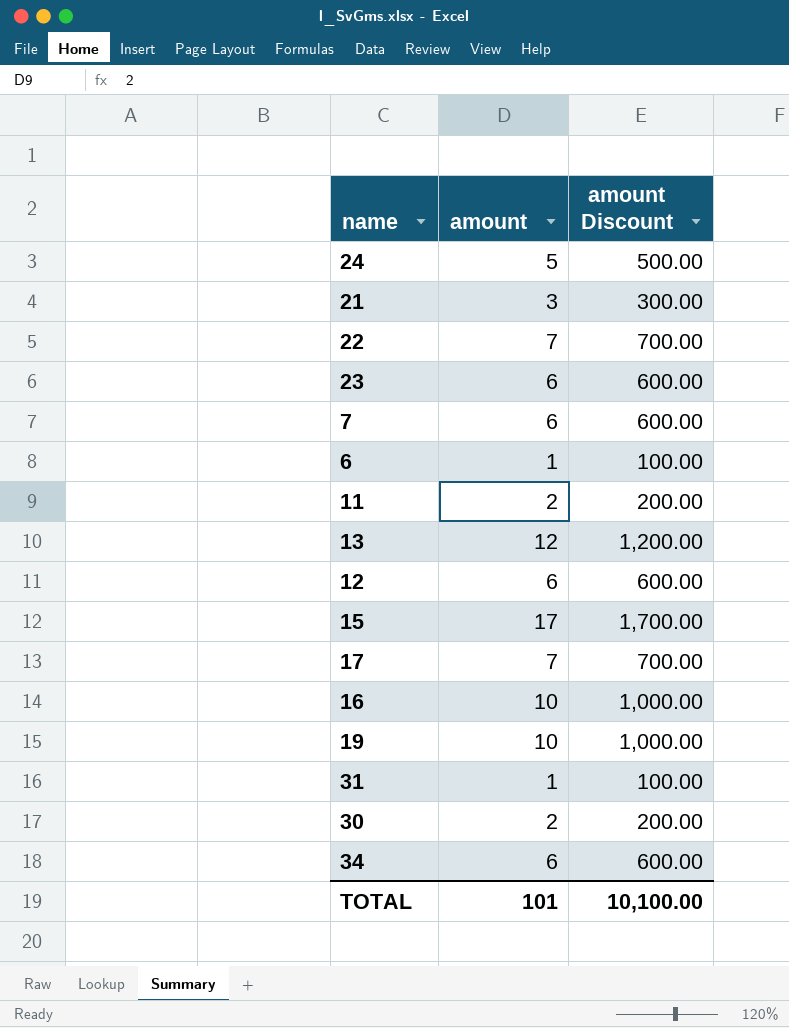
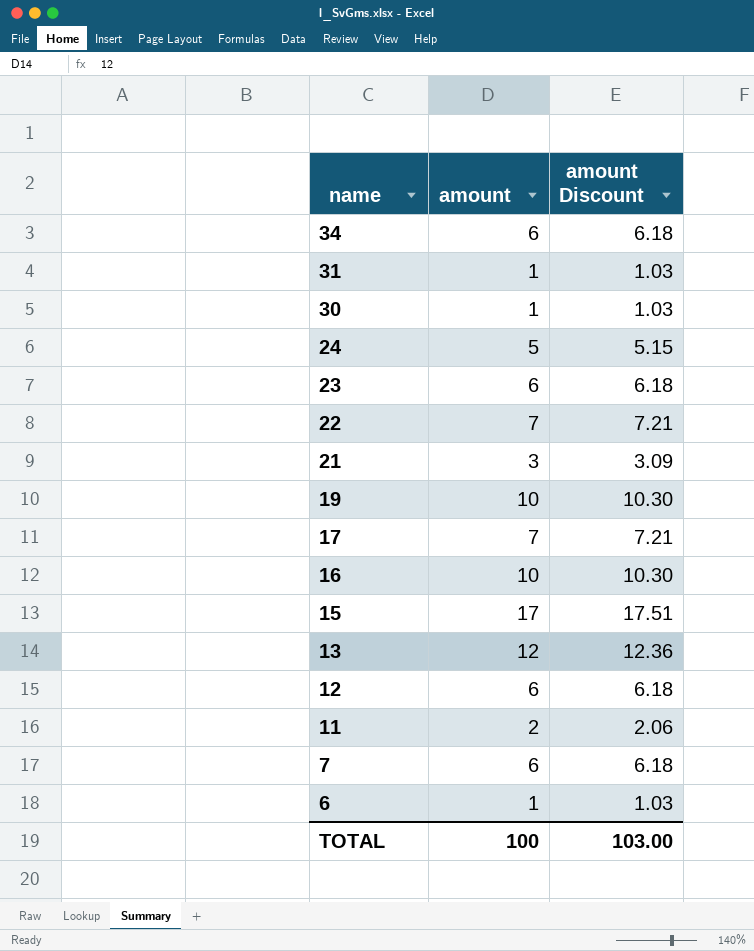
row order: none -> name descending
column amount Discount | formula: [amount] * 100 -> [amount] * 1.03
30 | amount: 2 -> 1
TOTAL | amount: 101 -> 100
TOTAL | amount Discount: 10,100.00 -> 103.00

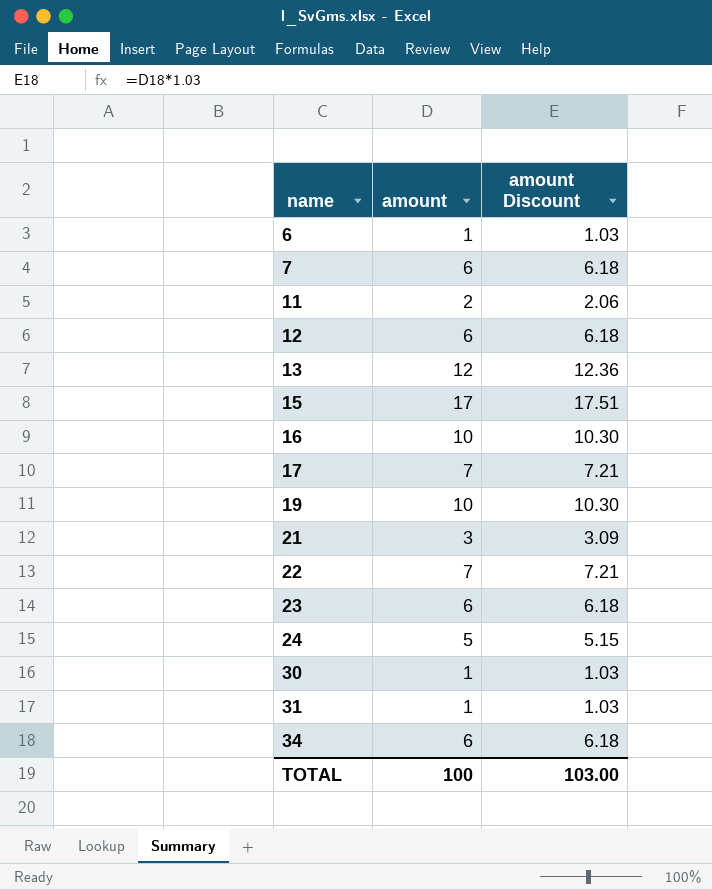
row order: name descending -> name ascending

